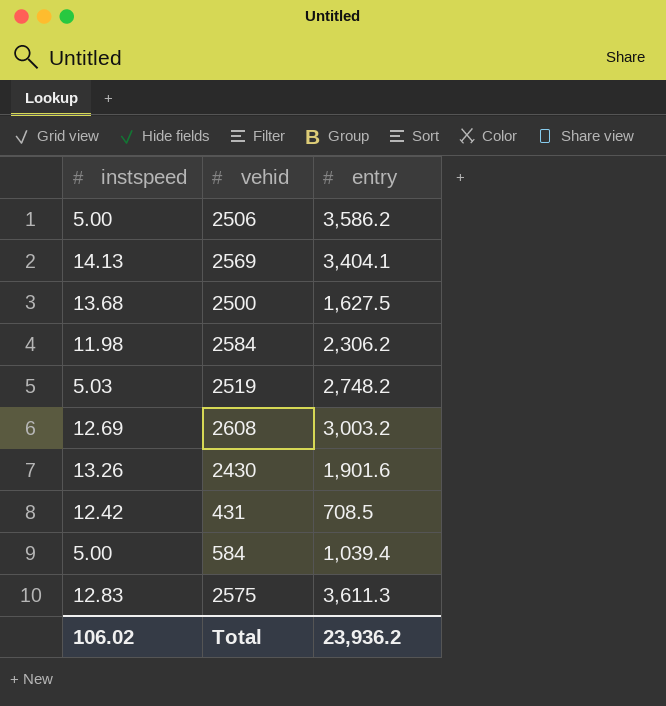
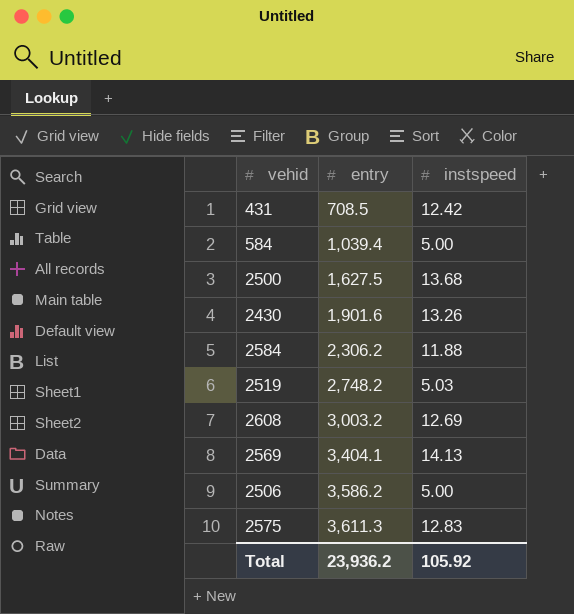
row order: none -> entry ascending
column instspeed | position: 1 -> 3
2584 | instspeed: 11.98 -> 11.88
Total | instspeed: 106.02 -> 105.92

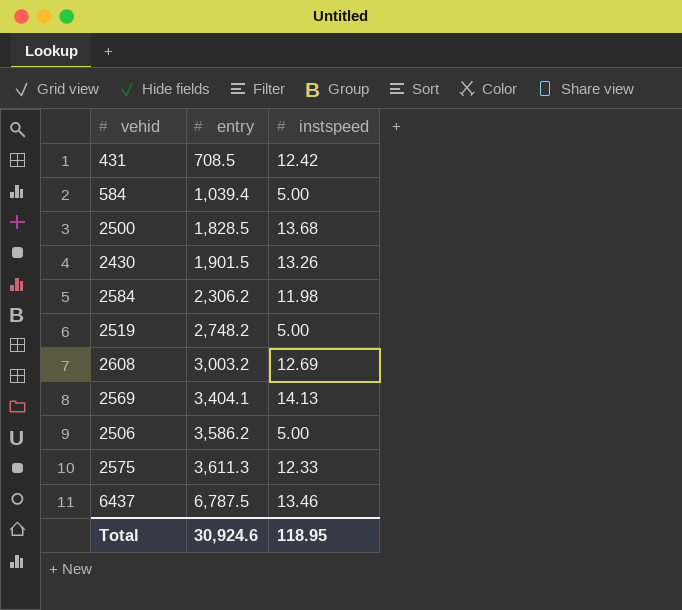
2500 | entry: 1,627.5 -> 1,828.5
2430 | entry: 1,901.6 -> 1,901.5
2584 | instspeed: 11.88 -> 11.98
2519 | instspeed: 5.03 -> 5.00
2575 | instspeed: 12.83 -> 12.33
row 6437: none -> 6,787.5 | 13.46
Total | entry: 23,936.2 -> 30,924.6
Total | instspeed: 105.92 -> 118.95

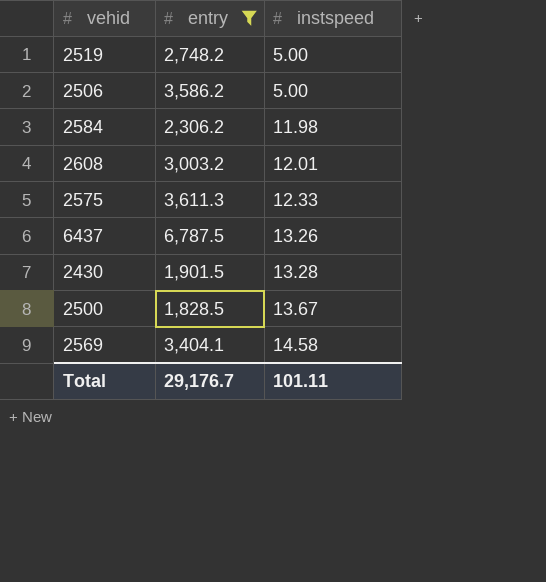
filter: none -> entry >= 1,828.5
row order: entry ascending -> instspeed ascending
2608 | instspeed: 12.69 -> 12.01
6437 | instspeed: 13.46 -> 13.26
2430 | instspeed: 13.26 -> 13.28
2500 | instspeed: 13.68 -> 13.67
2569 | instspeed: 14.13 -> 14.58
Total | entry: 30,924.6 -> 29,176.7
Total | instspeed: 118.95 -> 101.11

